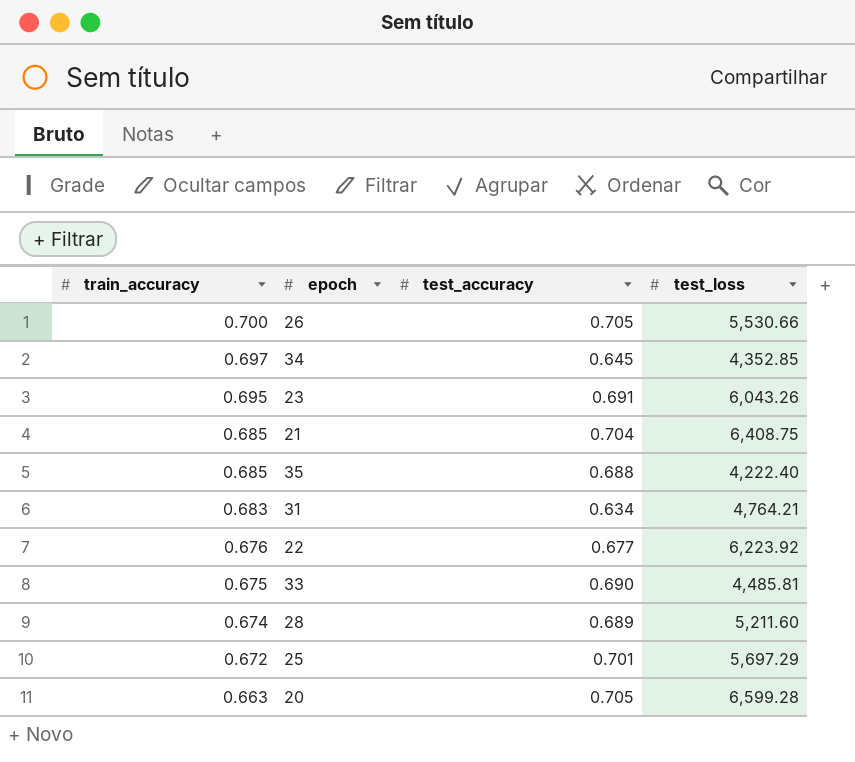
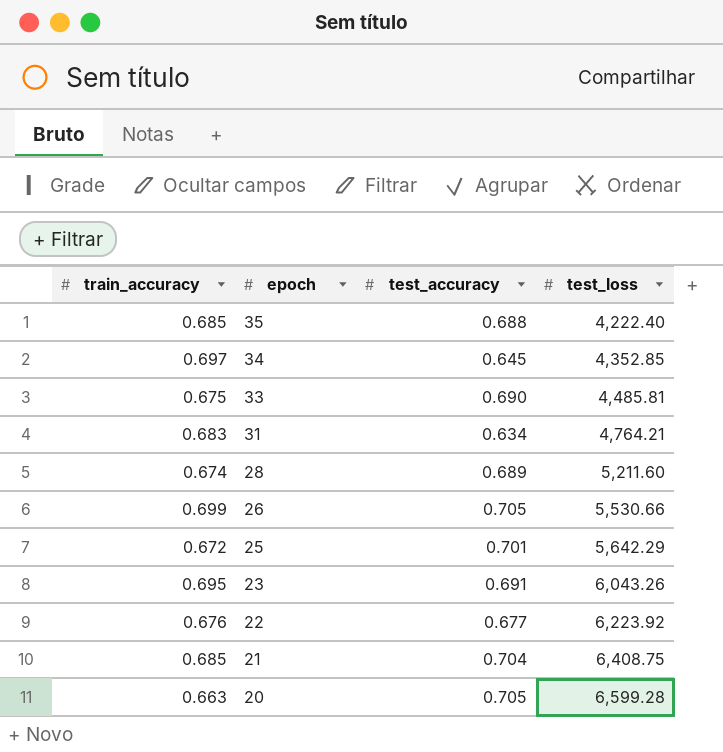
row order: train_accuracy descending -> epoch descending
26 | train_accuracy: 0.700 -> 0.699
25 | test_loss: 5,697.29 -> 5,642.29

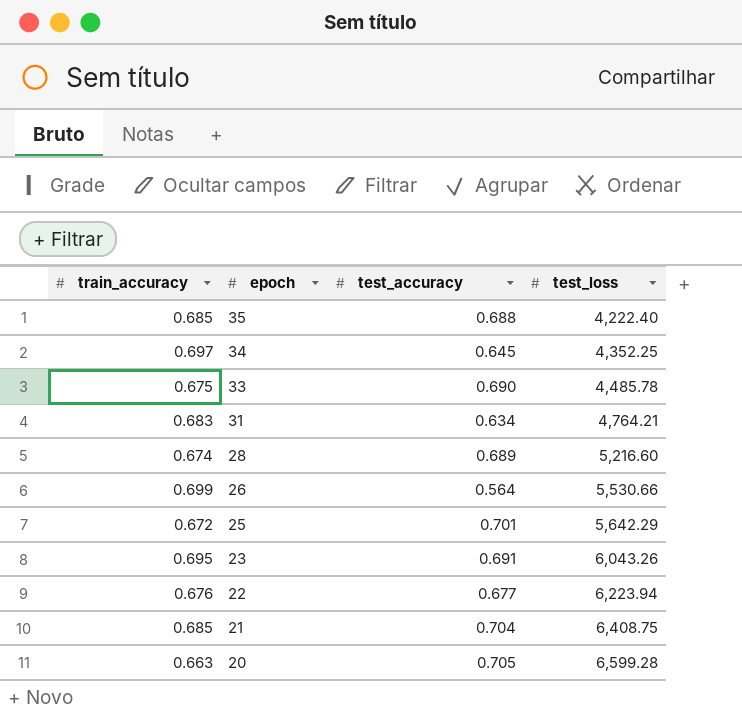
34 | test_loss: 4,352.85 -> 4,352.25
33 | test_loss: 4,485.81 -> 4,485.78
28 | test_loss: 5,211.60 -> 5,216.60
26 | test_accuracy: 0.705 -> 0.564
22 | test_loss: 6,223.92 -> 6,223.94

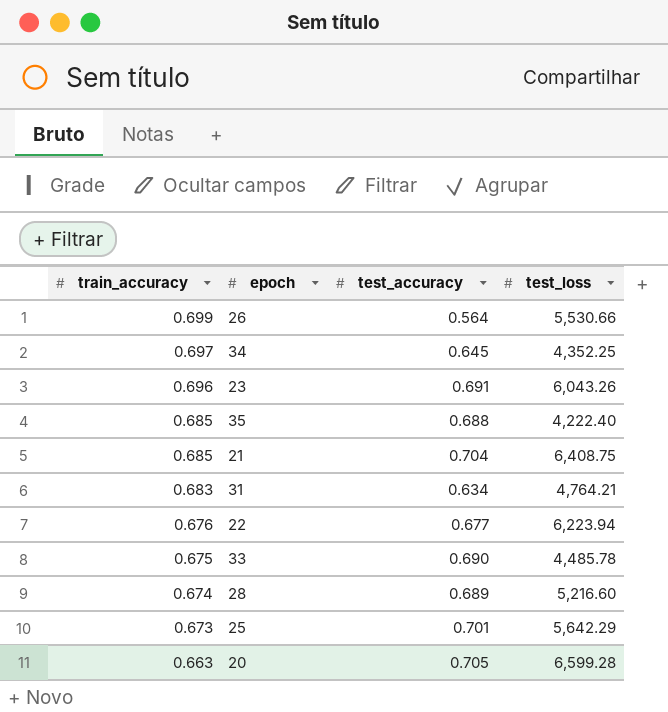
row order: epoch descending -> train_accuracy descending
23 | train_accuracy: 0.695 -> 0.696
25 | train_accuracy: 0.672 -> 0.673

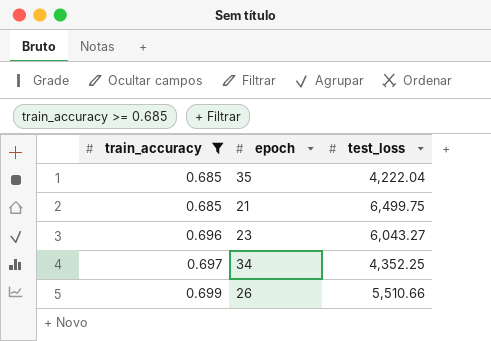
filter: none -> train_accuracy >= 0.685
row order: train_accuracy descending -> train_accuracy ascending
column test_accuracy | position: 3 -> none
35 | test_loss: 4,222.40 -> 4,222.04
21 | test_loss: 6,408.75 -> 6,499.75
23 | test_loss: 6,043.26 -> 6,043.27
26 | test_loss: 5,530.66 -> 5,510.66

